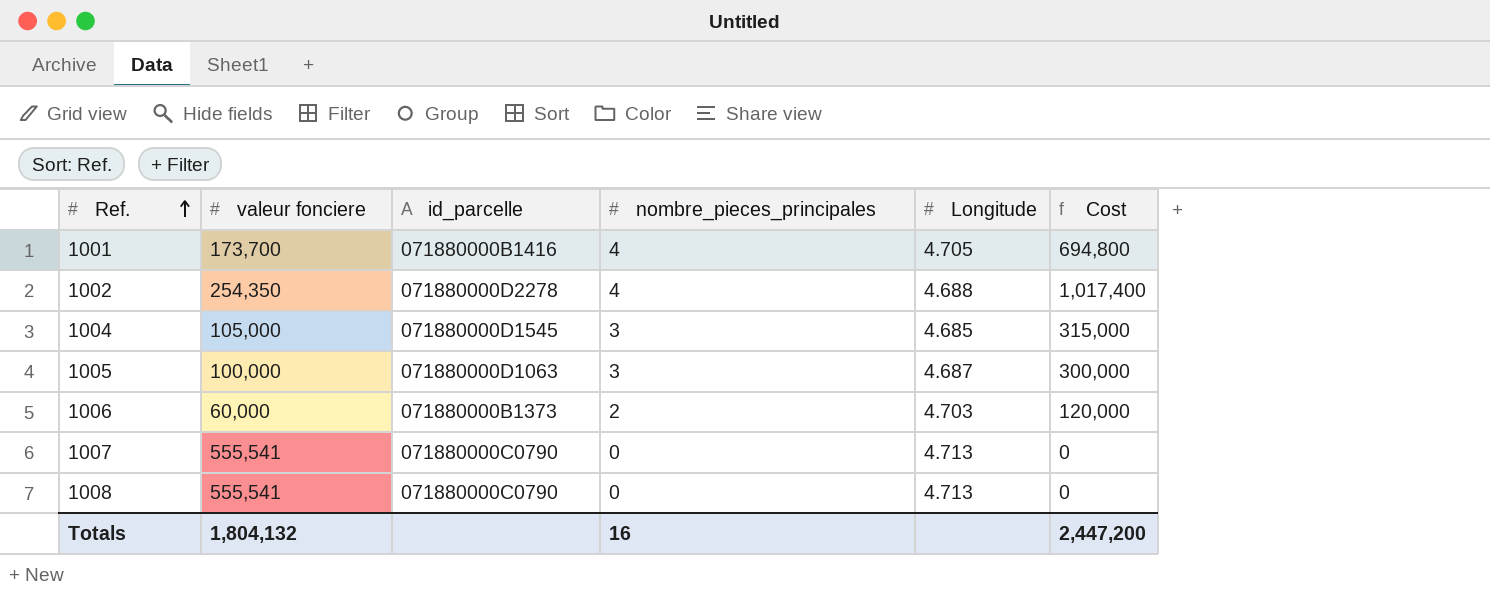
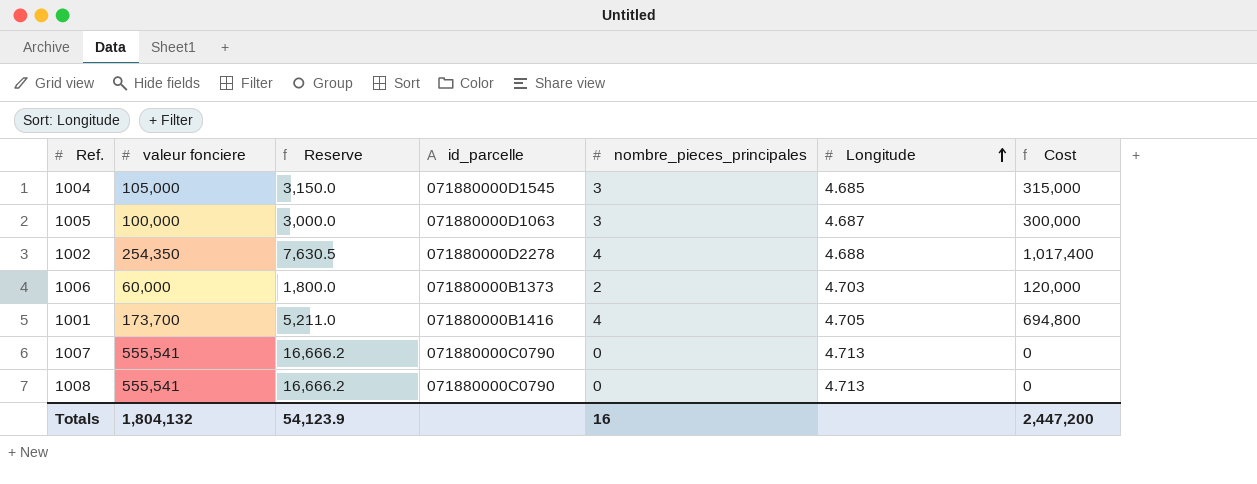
row order: Ref. ascending -> Longitude ascending
column Reserve | formula: none -> [valeur fonciere] * 0.03

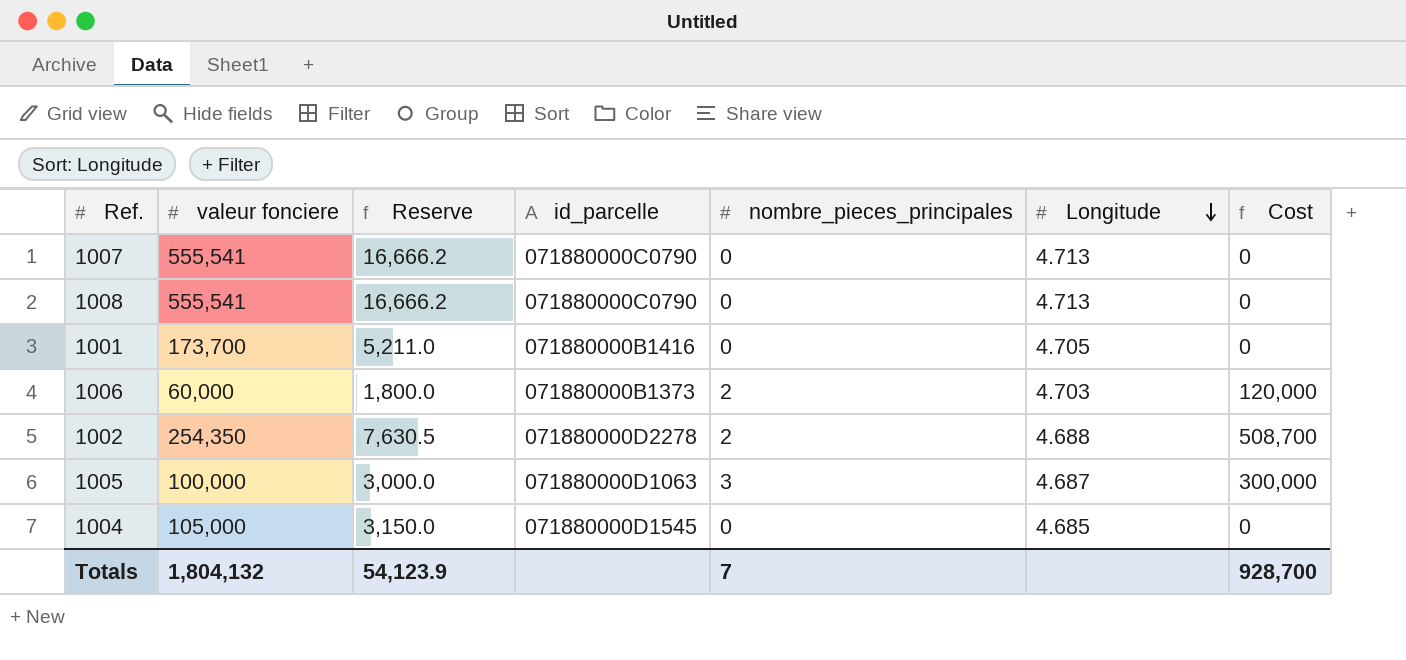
row order: Longitude ascending -> Longitude descending
1001 | nombre_pieces_principales: 4 -> 0
1001 | Cost: 694,800 -> 0
1002 | nombre_pieces_principales: 4 -> 2
1002 | Cost: 1,017,400 -> 508,700
1004 | nombre_pieces_principales: 3 -> 0
1004 | Cost: 315,000 -> 0
Totals | nombre_pieces_principales: 16 -> 7
Totals | Cost: 2,447,200 -> 928,700

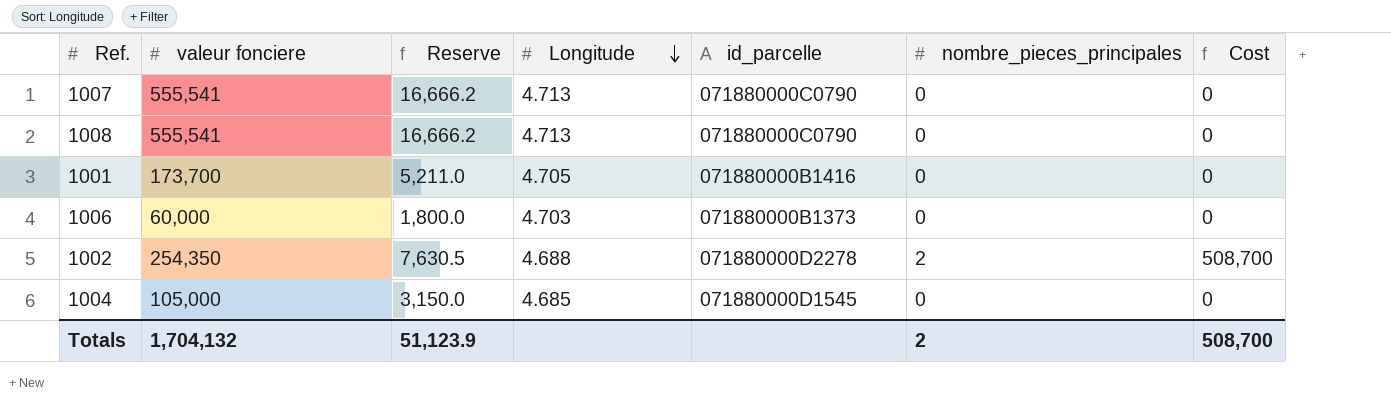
column Longitude | position: 6 -> 4
row 1005: 100,000 | 3,000.0 | 071880000D1063 | 3 | 4.687 | 300,000 -> none
1006 | nombre_pieces_principales: 2 -> 0
1006 | Cost: 120,000 -> 0
Totals | valeur fonciere: 1,804,132 -> 1,704,132
Totals | Reserve: 54,123.9 -> 51,123.9
Totals | nombre_pieces_principales: 7 -> 2
Totals | Cost: 928,700 -> 508,700

